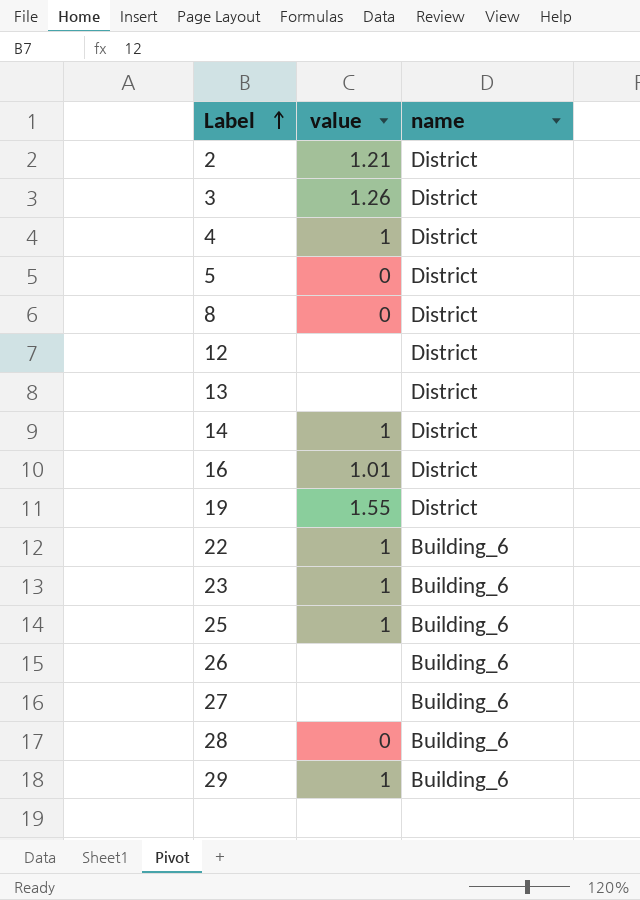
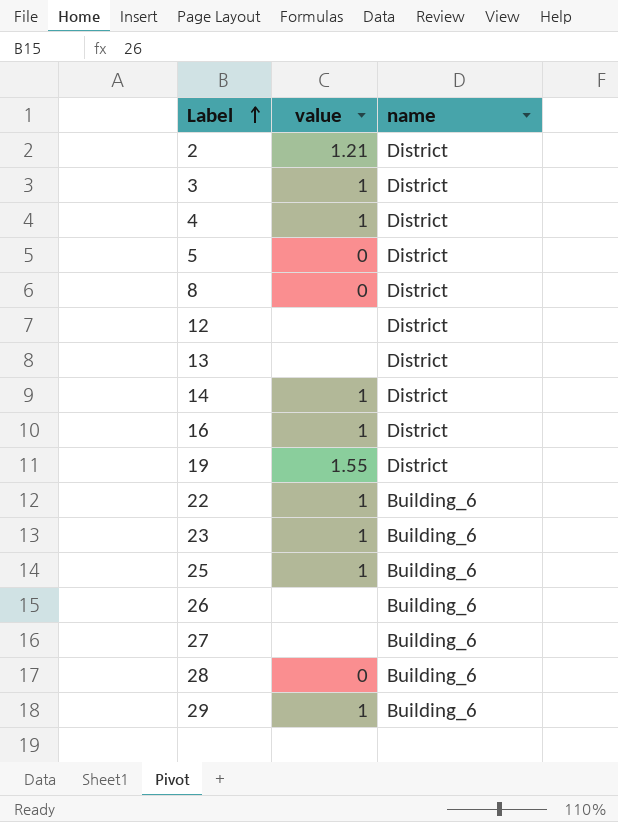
3 | value: 1.26 -> 1
16 | value: 1.01 -> 1

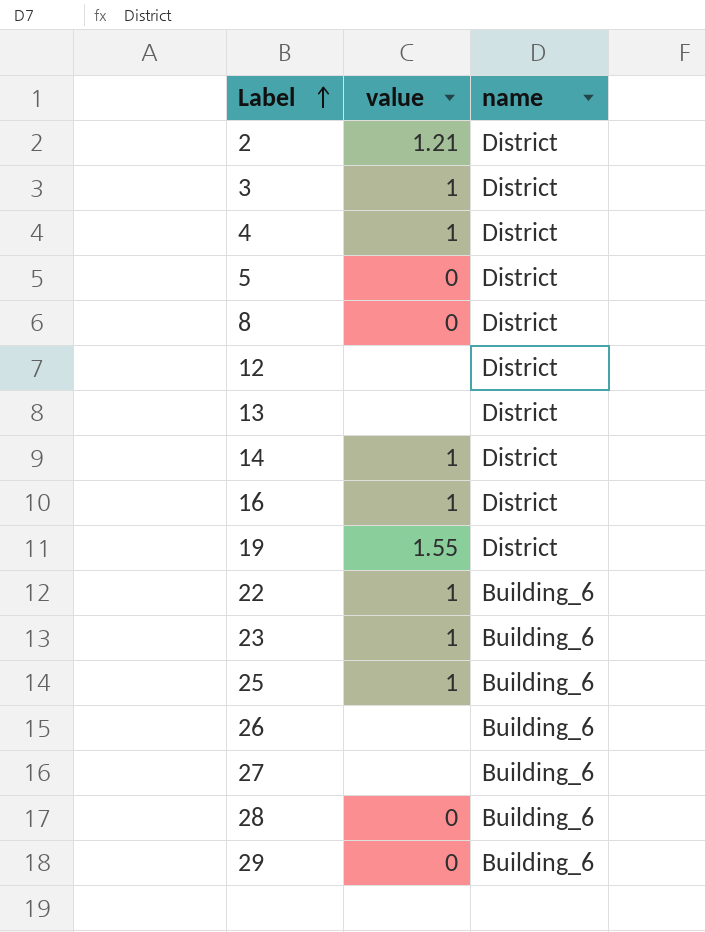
29 | value: 1 -> 0

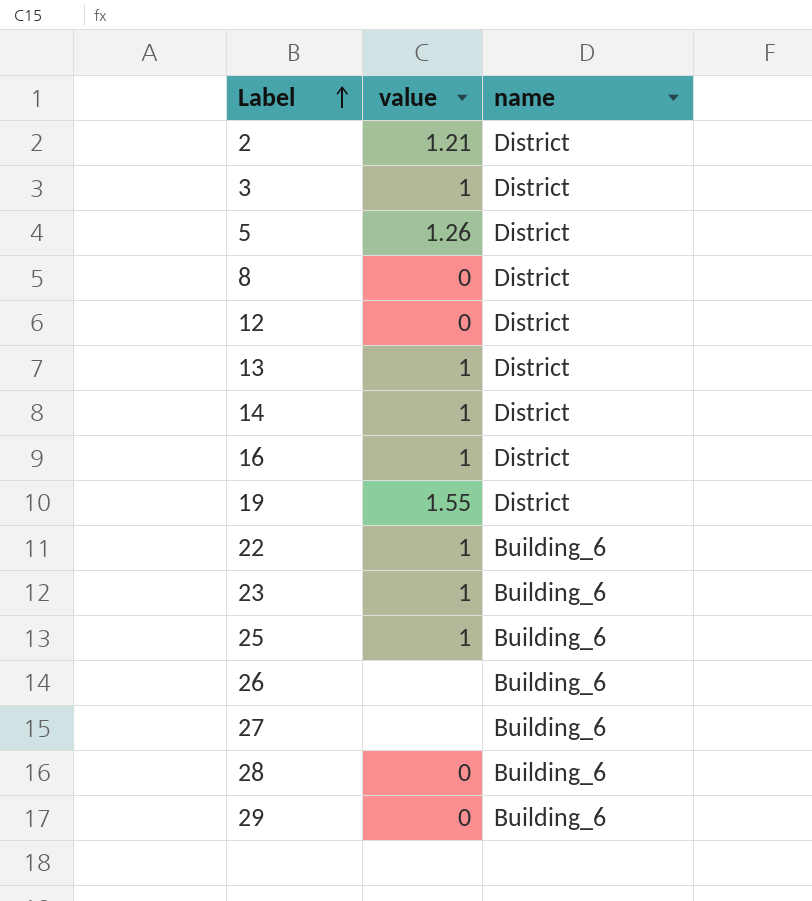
row 4: 1 | District -> none
5 | value: 0 -> 1.26
12 | value: none -> 0
13 | value: none -> 1

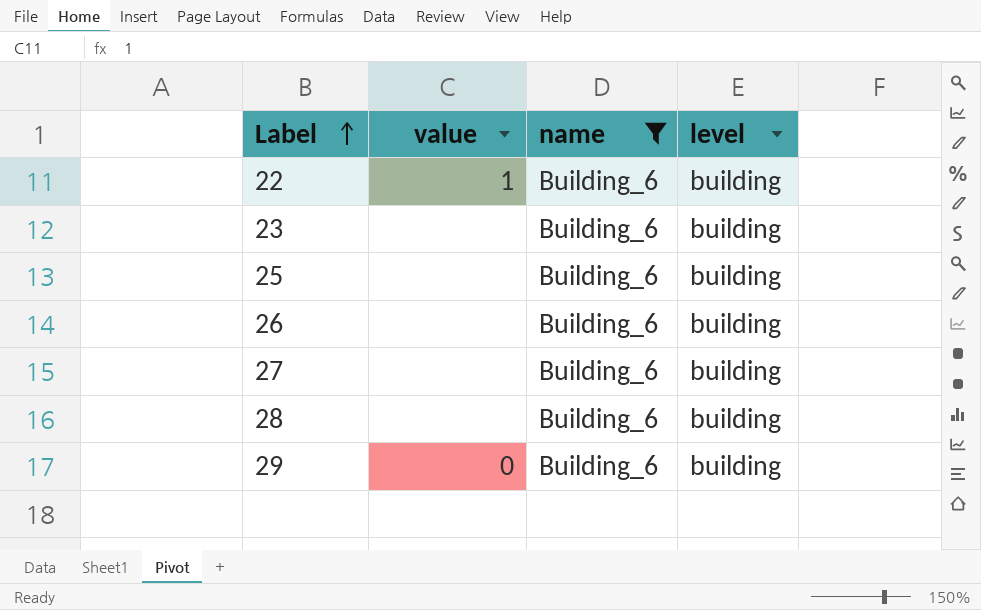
filter: none -> name = Building_6
column level | position: none -> 4
23 | value: 1 -> none
25 | value: 1 -> none
28 | value: 0 -> none

